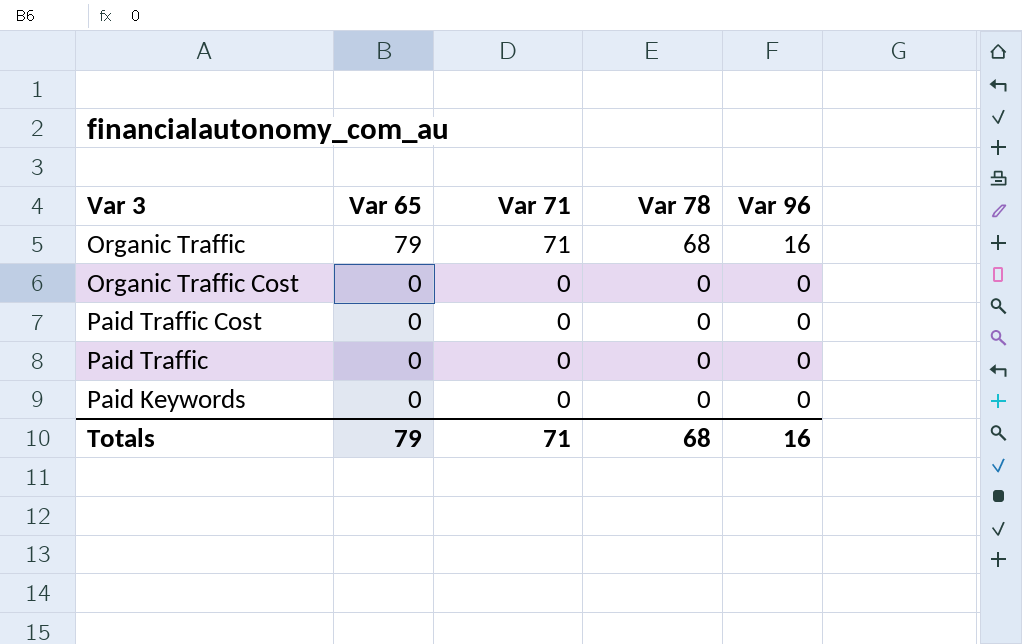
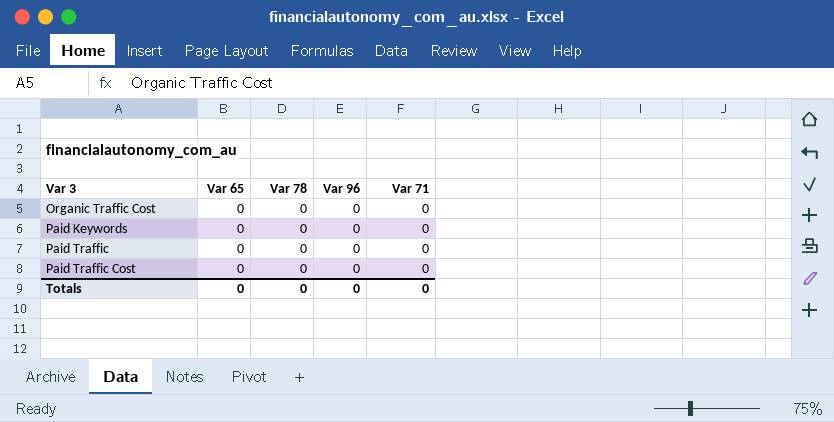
row order: Var 65 descending -> Var 3 ascending
column Var 71 | position: 3 -> 5
row Organic Traffic: 79 | 71 | 68 | 16 -> none
Totals | Var 65: 79 -> 0
Totals | Var 78: 68 -> 0
Totals | Var 96: 16 -> 0
Totals | Var 71: 71 -> 0

